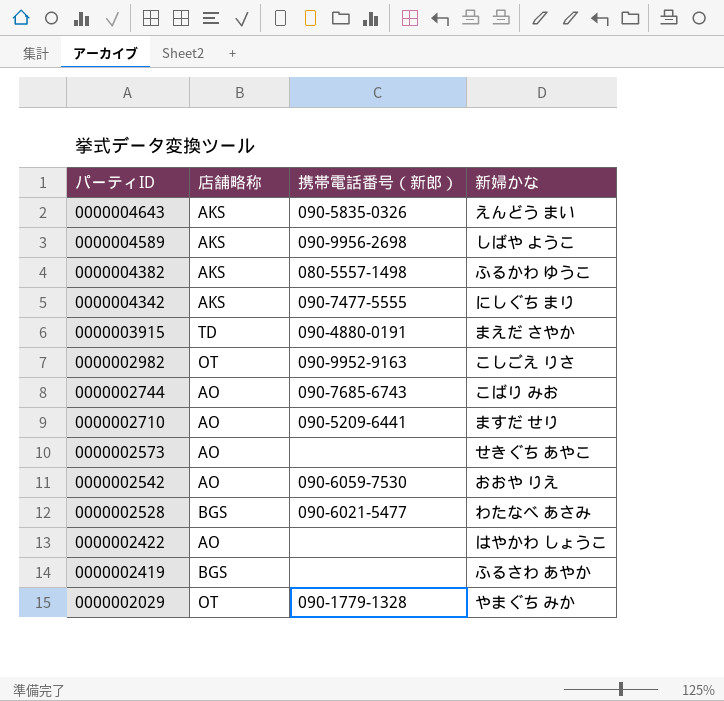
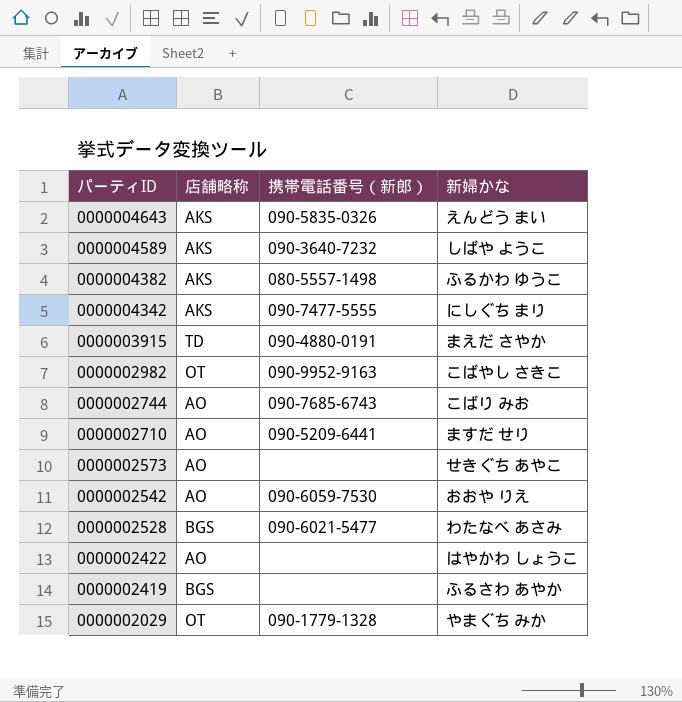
0000004589 | 携帯電話番号（新郎）: 090-9956-2698 -> 090-3640-7232
0000002982 | 新婦かな: こしごえ りさ -> こばやし さきこ

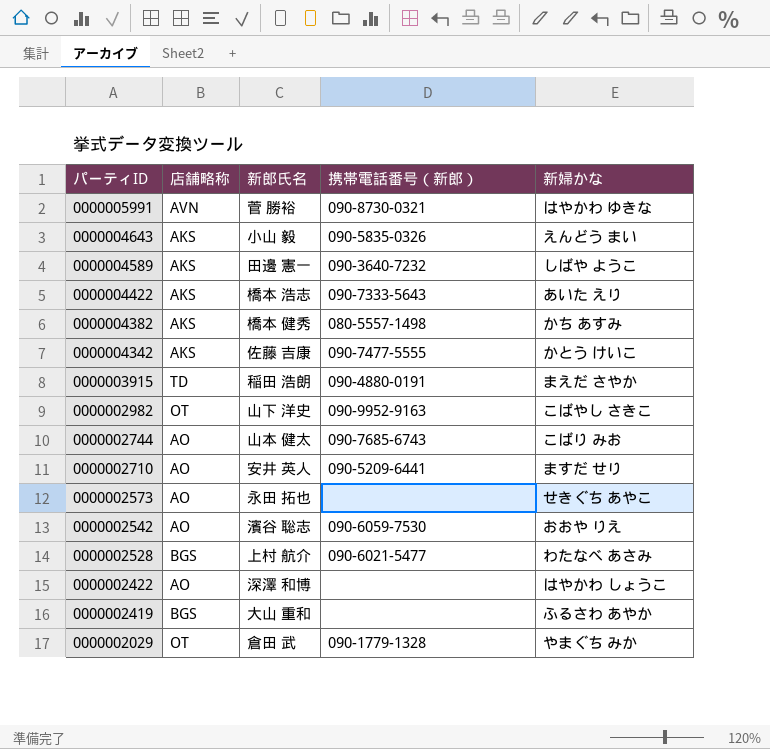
column 新郎氏名 | position: none -> 3
row 0000005991: none -> AVN | 菅 勝裕 | 090-8730-0321 | はやかわ ゆきな
row 0000004422: none -> AKS | 橋本 浩志 | 090-7333-5643 | あいた えり
0000004382 | 新婦かな: ふるかわ ゆうこ -> かち あすみ
0000004342 | 新婦かな: にしぐち まり -> かとう けいこ

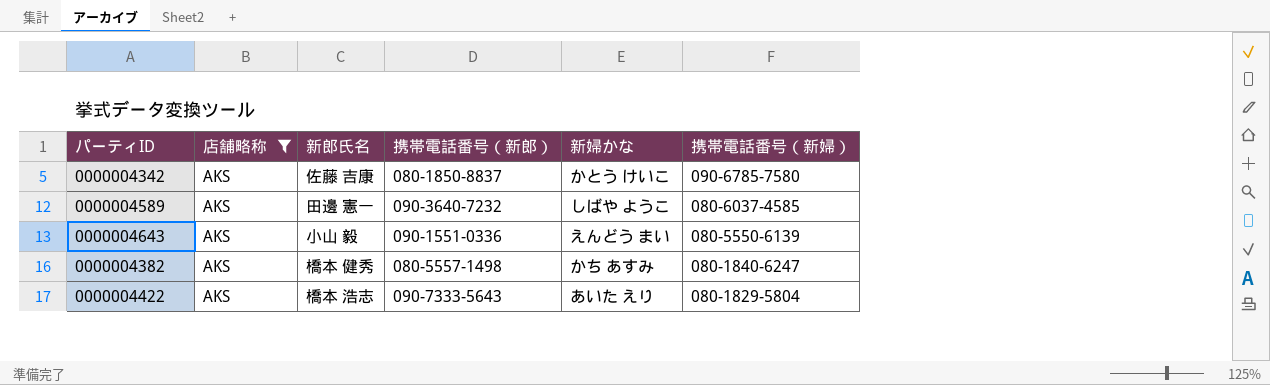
filter: none -> 店舗略称 = AKS
row order: パーティID descending -> 携帯電話番号（新婦） descending
column 携帯電話番号（新婦） | position: none -> 6
0000004342 | 携帯電話番号（新郎）: 090-7477-5555 -> 080-1850-8837
0000004643 | 携帯電話番号（新郎）: 090-5835-0326 -> 090-1551-0336

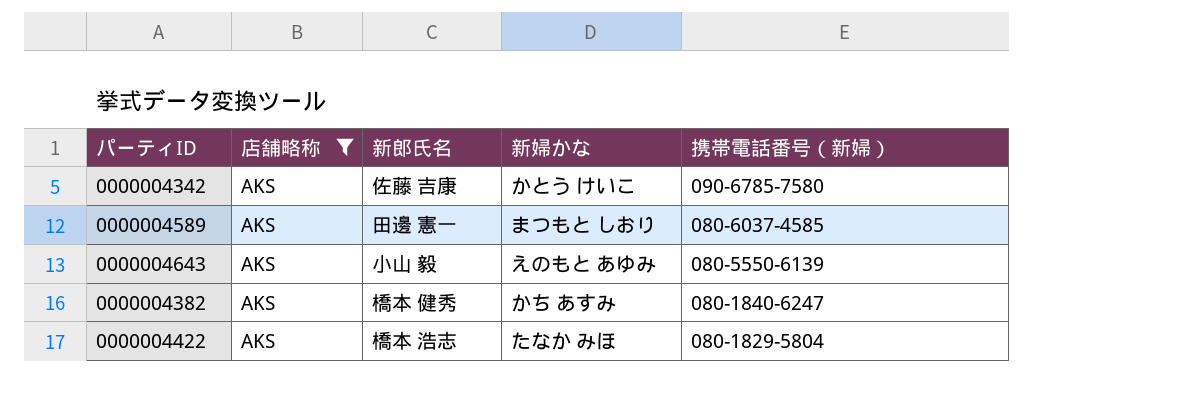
column 携帯電話番号（新郎） | position: 4 -> none
0000004589 | 新婦かな: しばや ようこ -> まつもと しおり
0000004643 | 新婦かな: えんどう まい -> えのもと あゆみ
0000004422 | 新婦かな: あいた えり -> たなか みほ

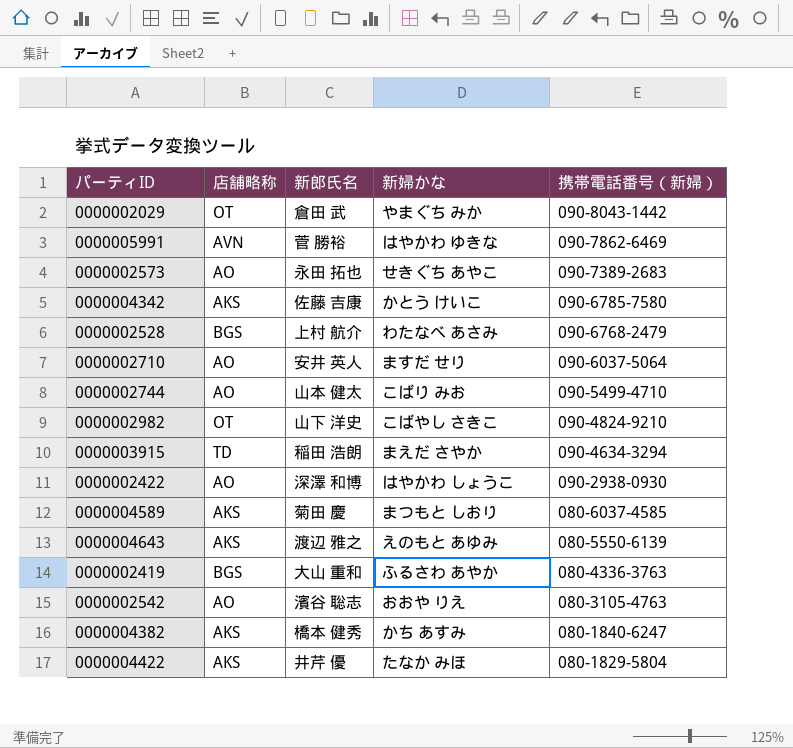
filter: 店舗略称 = AKS -> none
0000004589 | 新郎氏名: 田邊 憲一 -> 菊田 慶
0000004643 | 新郎氏名: 小山 毅 -> 渡辺 雅之
0000004422 | 新郎氏名: 橋本 浩志 -> 井芹 優

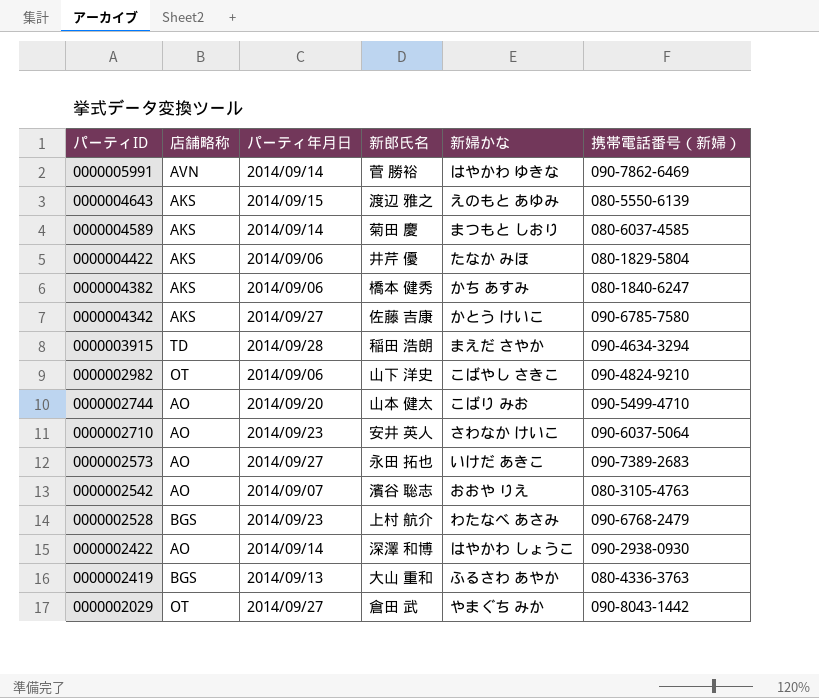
row order: 携帯電話番号（新婦） descending -> パーティID descending
column パーティ年月日 | position: none -> 3
0000002710 | 新婦かな: ますだ せり -> さわなか けいこ
0000002573 | 新婦かな: せきぐち あやこ -> いけだ あきこ

